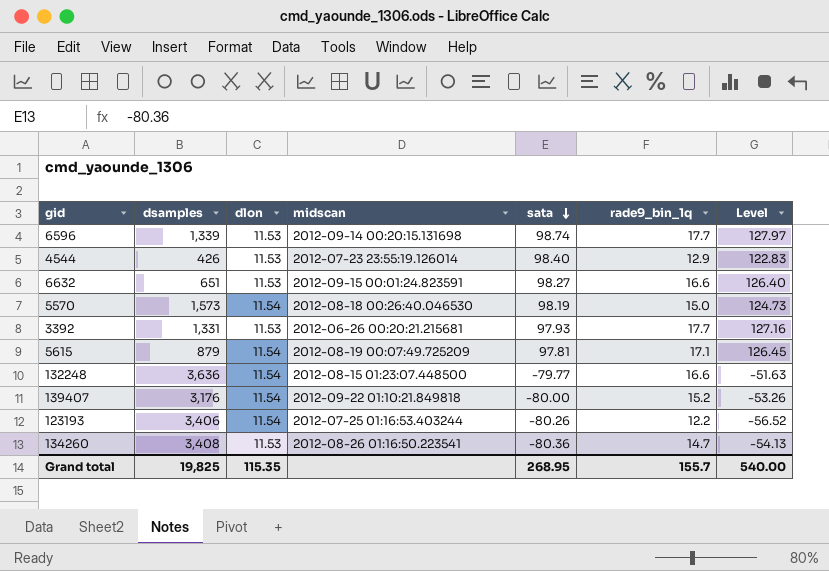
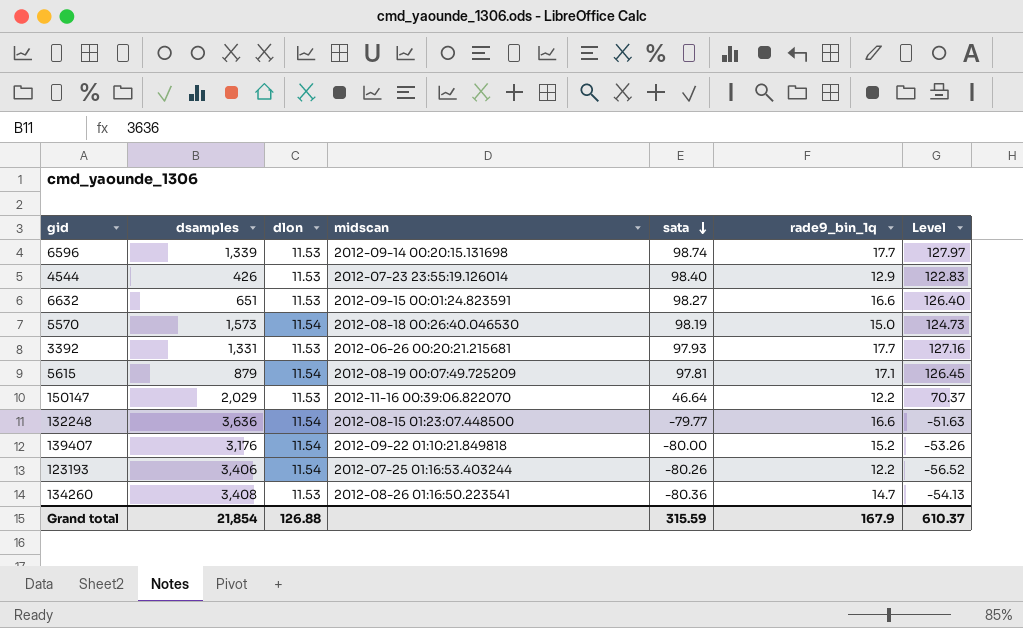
row 150147: none -> 2,029 | 11.53 | 2012-11-16 00:39:06.822070 | 46.64 | 12.2 | 70.37
Grand total | dsamples: 19,825 -> 21,854
Grand total | dlon: 115.35 -> 126.88
Grand total | sata: 268.95 -> 315.59
Grand total | rade9_bin_1q: 155.7 -> 167.9
Grand total | Level: 540.00 -> 610.37

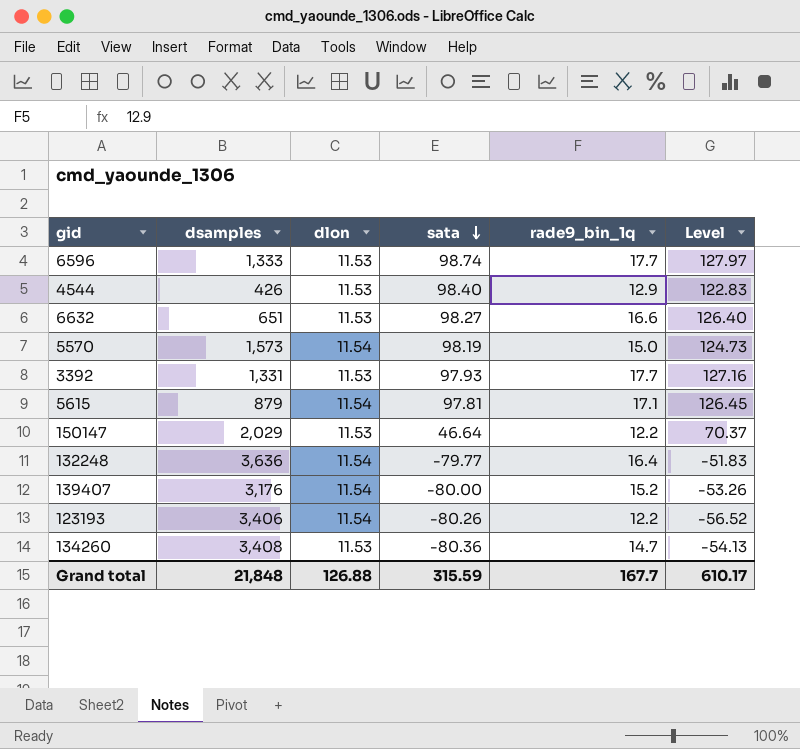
column midscan | position: 4 -> none
6596 | dsamples: 1,339 -> 1,333
132248 | rade9_bin_1q: 16.6 -> 16.4
132248 | Level: -51.63 -> -51.83
Grand total | dsamples: 21,854 -> 21,848
Grand total | rade9_bin_1q: 167.9 -> 167.7
Grand total | Level: 610.37 -> 610.17

